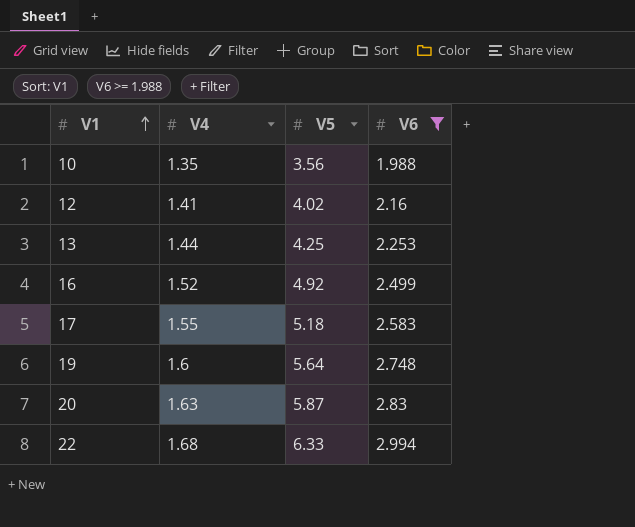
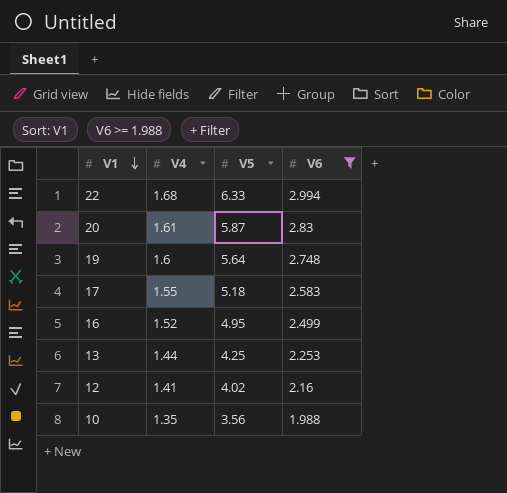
row order: V1 ascending -> V1 descending
20 | V4: 1.63 -> 1.61
16 | V5: 4.92 -> 4.95

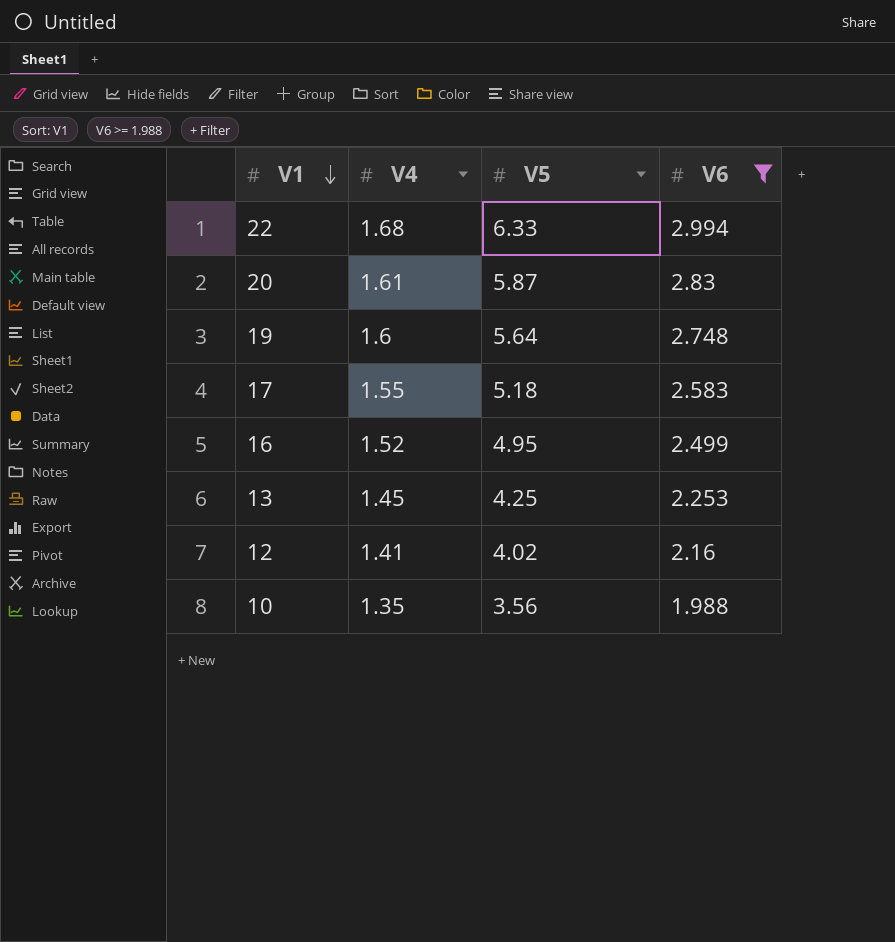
13 | V4: 1.44 -> 1.45

